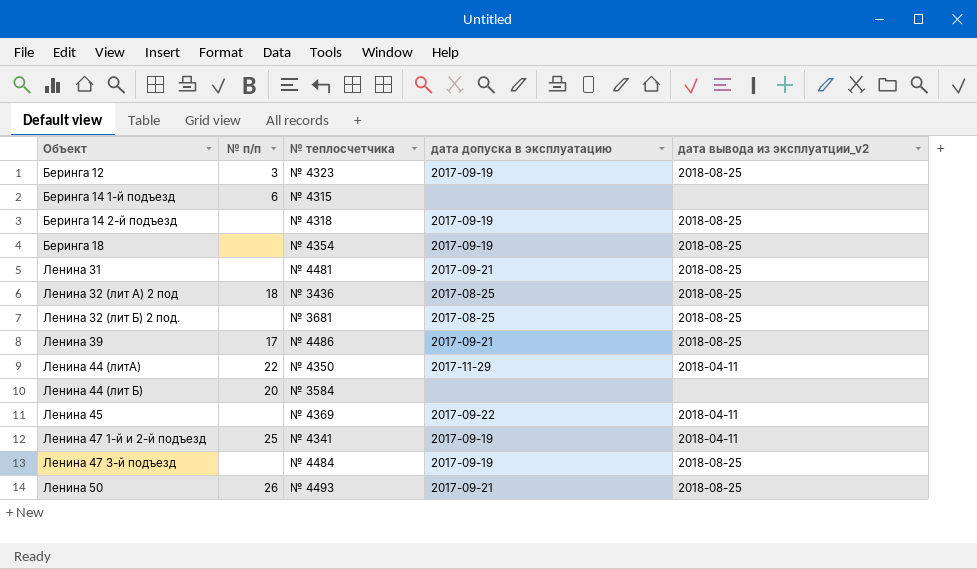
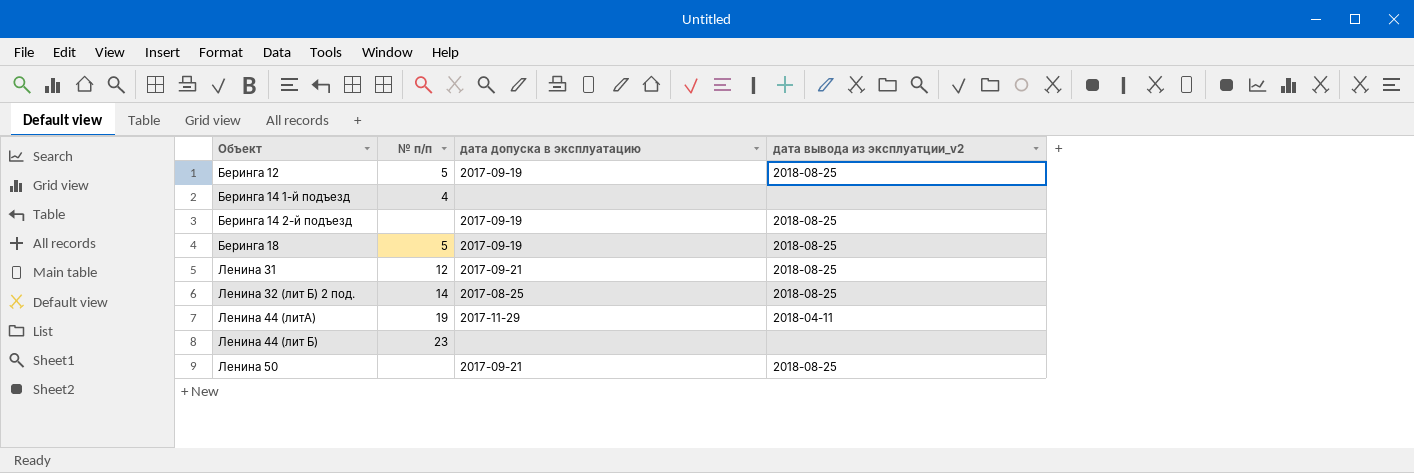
column № теплосчетчика | position: 3 -> none
row Ленина 32 (лит А) 2 под: 18 | № 3436 | 2017-08-25 | 2018-08-25 -> none
row Ленина 39: 17 | № 4486 | 2017-09-21 | 2018-08-25 -> none
row Ленина 45: none | № 4369 | 2017-09-22 | 2018-04-11 -> none
row Ленина 47 1-й и 2-й подъезд: 25 | № 4341 | 2017-09-19 | 2018-04-11 -> none
row Ленина 47 3-й подъезд: none | № 4484 | 2017-09-19 | 2018-08-25 -> none
Беринга 12 | № п/п: 3 -> 5
Беринга 14 1-й подъезд | № п/п: 6 -> 4
Беринга 18 | № п/п: none -> 5
Ленина 31 | № п/п: none -> 12
Ленина 32 (лит Б) 2 под. | № п/п: none -> 14
Ленина 44 (литА) | № п/п: 22 -> 19
Ленина 44 (лит Б) | № п/п: 20 -> 23
Ленина 50 | № п/п: 26 -> none

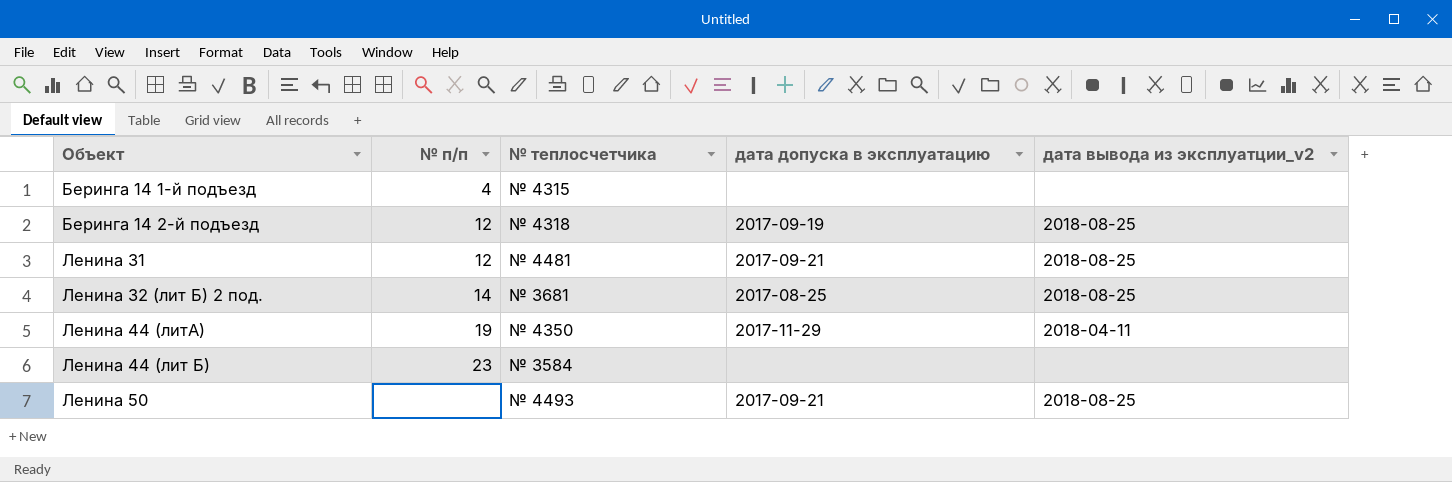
column № теплосчетчика | position: none -> 3
row Беринга 12: 5 | 2017-09-19 | 2018-08-25 -> none
row Беринга 18: 5 | 2017-09-19 | 2018-08-25 -> none
Беринга 14 2-й подъезд | № п/п: none -> 12

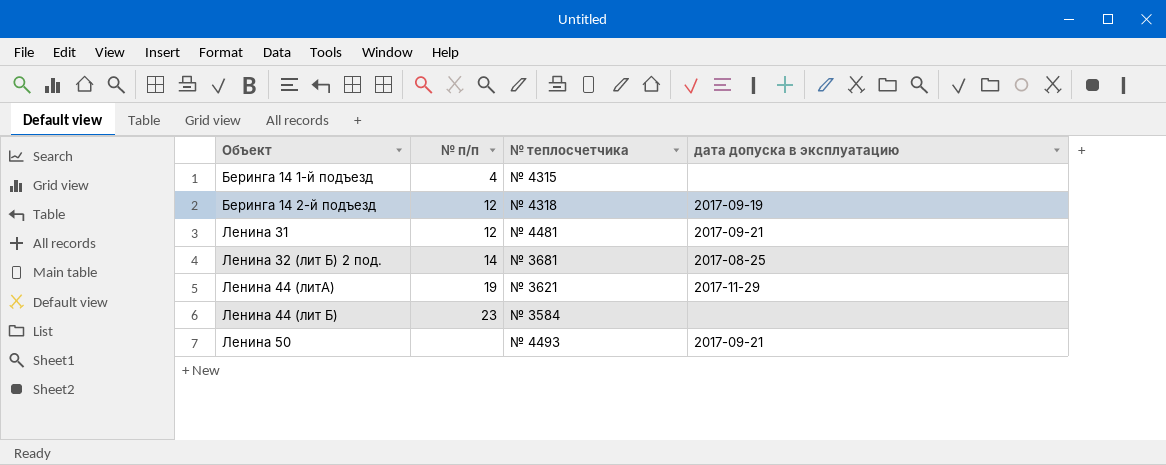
column дата вывода из эксплуатции_v2 | position: 5 -> none
Ленина 44 (литА) | № теплосчетчика: № 4350 -> № 3621

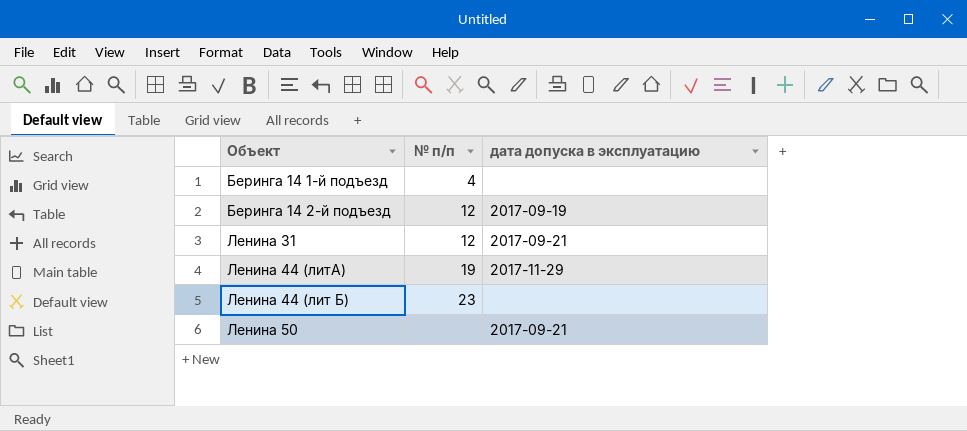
column № теплосчетчика | position: 3 -> none
row Ленина 32 (лит Б) 2 под.: 14 | № 3681 | 2017-08-25 -> none

